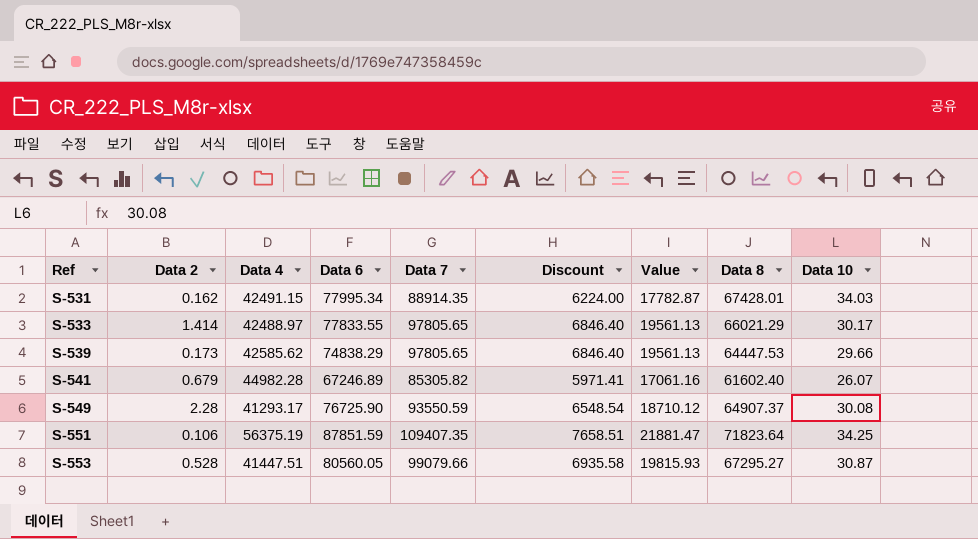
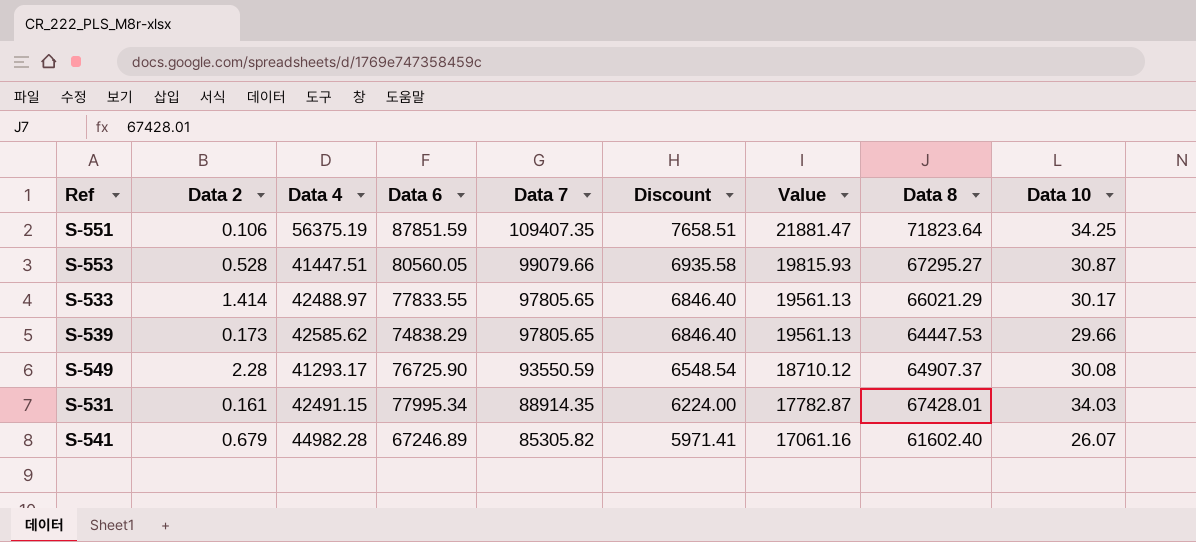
row order: Ref ascending -> Data 7 descending
S-531 | Data 2: 0.162 -> 0.161

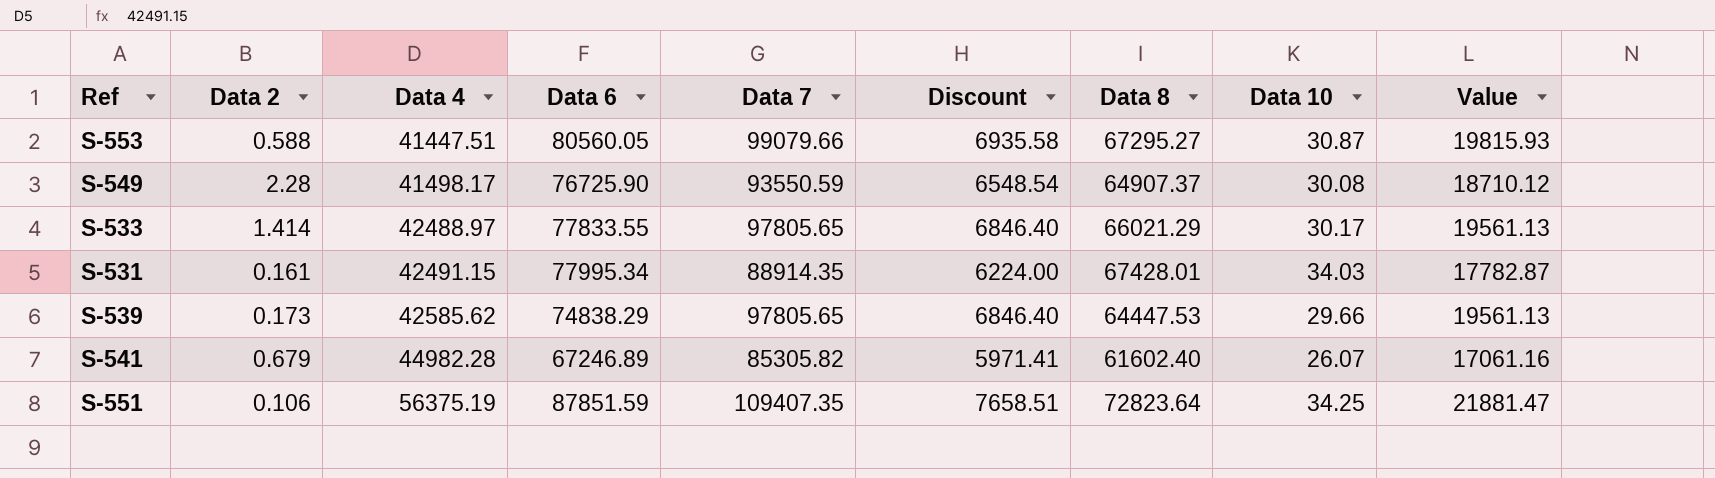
row order: Data 7 descending -> Data 4 ascending
column Value | position: 7 -> 9
S-553 | Data 2: 0.528 -> 0.588
S-549 | Data 4: 41293.17 -> 41498.17
S-551 | Data 8: 71823.64 -> 72823.64

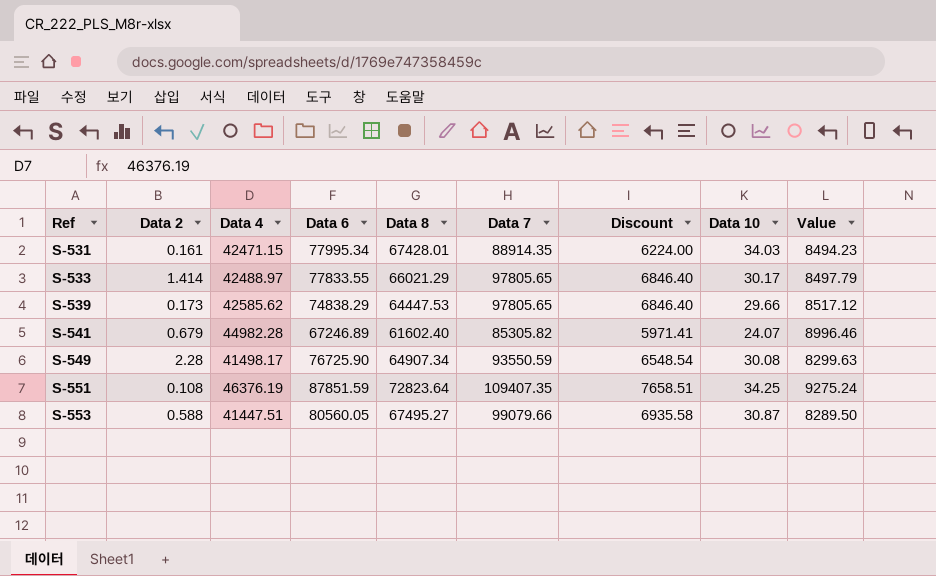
row order: Data 4 ascending -> Ref ascending
column Data 8 | position: 7 -> 5
column Value | formula: [Data 7] * 0.2 -> [Data 4] * 0.2
S-531 | Data 4: 42491.15 -> 42471.15
S-541 | Data 10: 26.07 -> 24.07
S-549 | Data 8: 64907.37 -> 64907.34
S-551 | Data 2: 0.106 -> 0.108
S-551 | Data 4: 56375.19 -> 46376.19
S-553 | Data 8: 67295.27 -> 67495.27

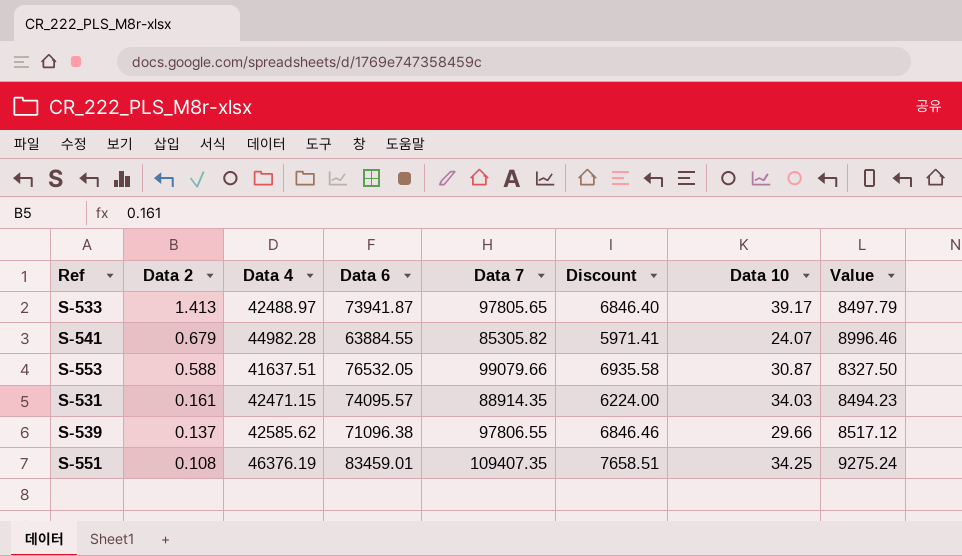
row order: Ref ascending -> Data 2 descending
column Data 8 | position: 5 -> none
row S-549: 2.28 | 41498.17 | 76725.90 | 64907.34 | 93550.59 | 6548.54 | 30.08 | 8299.63 -> none
S-533 | Data 2: 1.414 -> 1.413
S-533 | Data 6: 77833.55 -> 73941.87
S-533 | Data 10: 30.17 -> 39.17
S-541 | Data 6: 67246.89 -> 63884.55
S-553 | Data 4: 41447.51 -> 41637.51
S-553 | Data 6: 80560.05 -> 76532.05
S-553 | Value: 8289.50 -> 8327.50
S-531 | Data 6: 77995.34 -> 74095.57
S-539 | Data 2: 0.173 -> 0.137
S-539 | Data 6: 74838.29 -> 71096.38
S-539 | Data 7: 97805.65 -> 97806.55
S-539 | Discount: 6846.40 -> 6846.46
S-551 | Data 6: 87851.59 -> 83459.01

